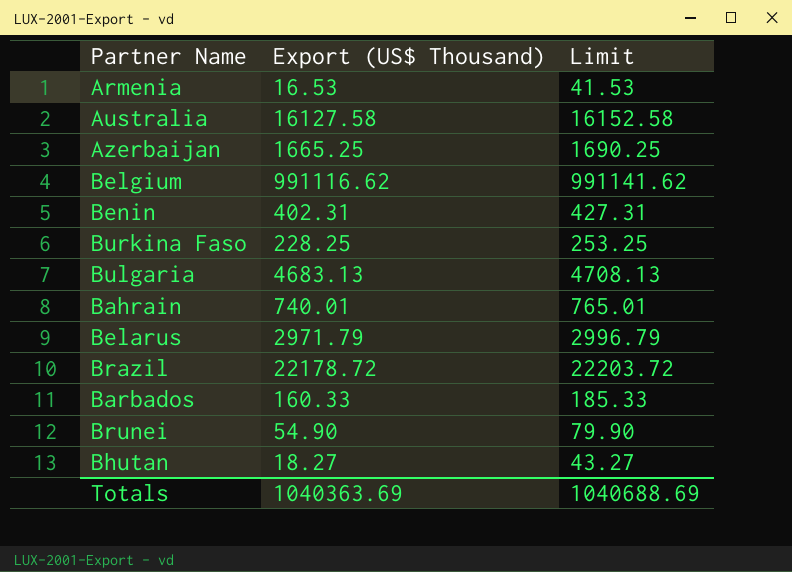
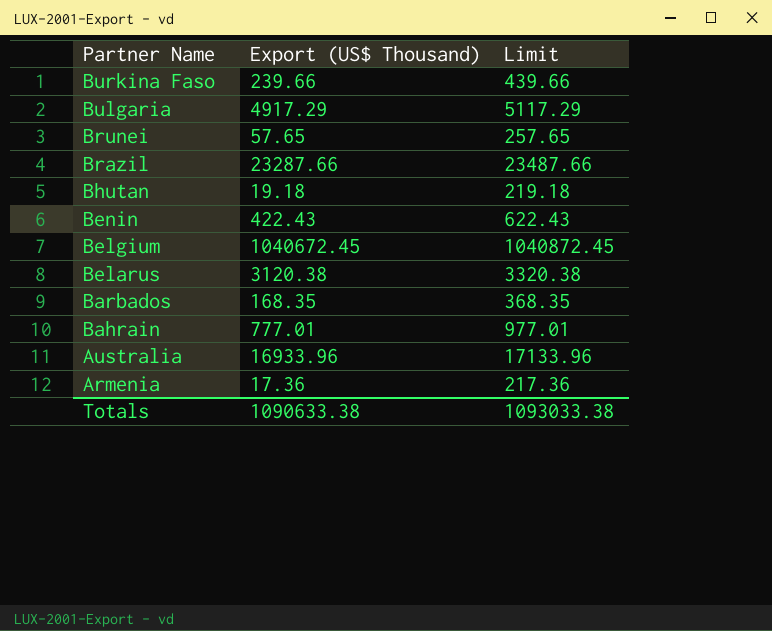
row order: none -> Partner Name descending
column Limit | formula: [Export (US$ Thousand)] + 25 -> [Export (US$ Thousand)] + 200
row Azerbaijan: 1665.25 | 1690.25 -> none
Burkina Faso | Export (US$ Thousand): 228.25 -> 239.66
Bulgaria | Export (US$ Thousand): 4683.13 -> 4917.29
Brunei | Export (US$ Thousand): 54.90 -> 57.65
Brazil | Export (US$ Thousand): 22178.72 -> 23287.66
Bhutan | Export (US$ Thousand): 18.27 -> 19.18
Benin | Export (US$ Thousand): 402.31 -> 422.43
Belgium | Export (US$ Thousand): 991116.62 -> 1040672.45
Belarus | Export (US$ Thousand): 2971.79 -> 3120.38
Barbados | Export (US$ Thousand): 160.33 -> 168.35
Bahrain | Export (US$ Thousand): 740.01 -> 777.01
Australia | Export (US$ Thousand): 16127.58 -> 16933.96
Armenia | Export (US$ Thousand): 16.53 -> 17.36
Totals | Export (US$ Thousand): 1040363.69 -> 1090633.38
Totals | Limit: 1040688.69 -> 1093033.38

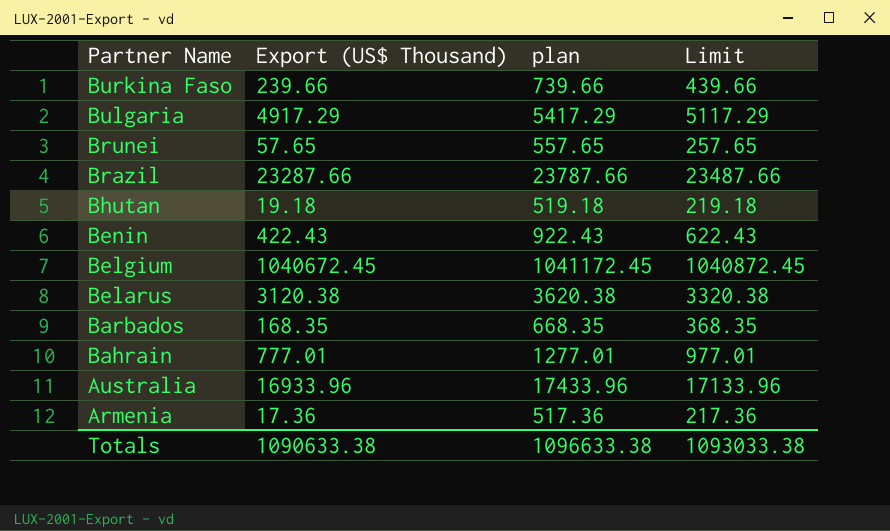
column plan | formula: none -> [Export (US$ Thousand)] + 500

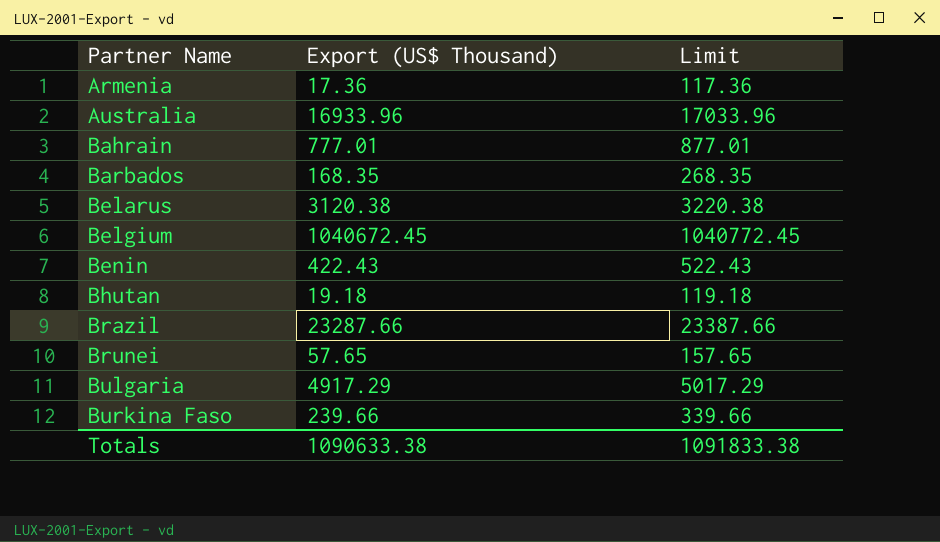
row order: Partner Name descending -> Partner Name ascending
column plan | formula: [Export (US$ Thousand)] + 500 -> none
column Limit | formula: [Export (US$ Thousand)] + 200 -> [Export (US$ Thousand)] + 100
Totals | Limit: 1093033.38 -> 1091833.38

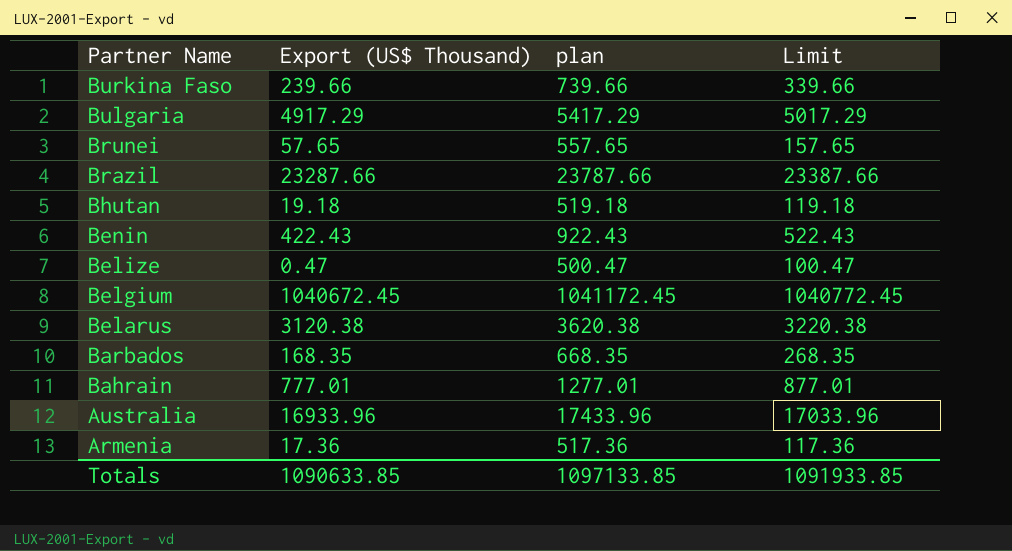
row order: Partner Name ascending -> Partner Name descending
column plan | formula: none -> [Export (US$ Thousand)] + 500
row Belize: none -> 0.47 | 500.47 | 100.47
Totals | Export (US$ Thousand): 1090633.38 -> 1090633.85
Totals | Limit: 1091833.38 -> 1091933.85

